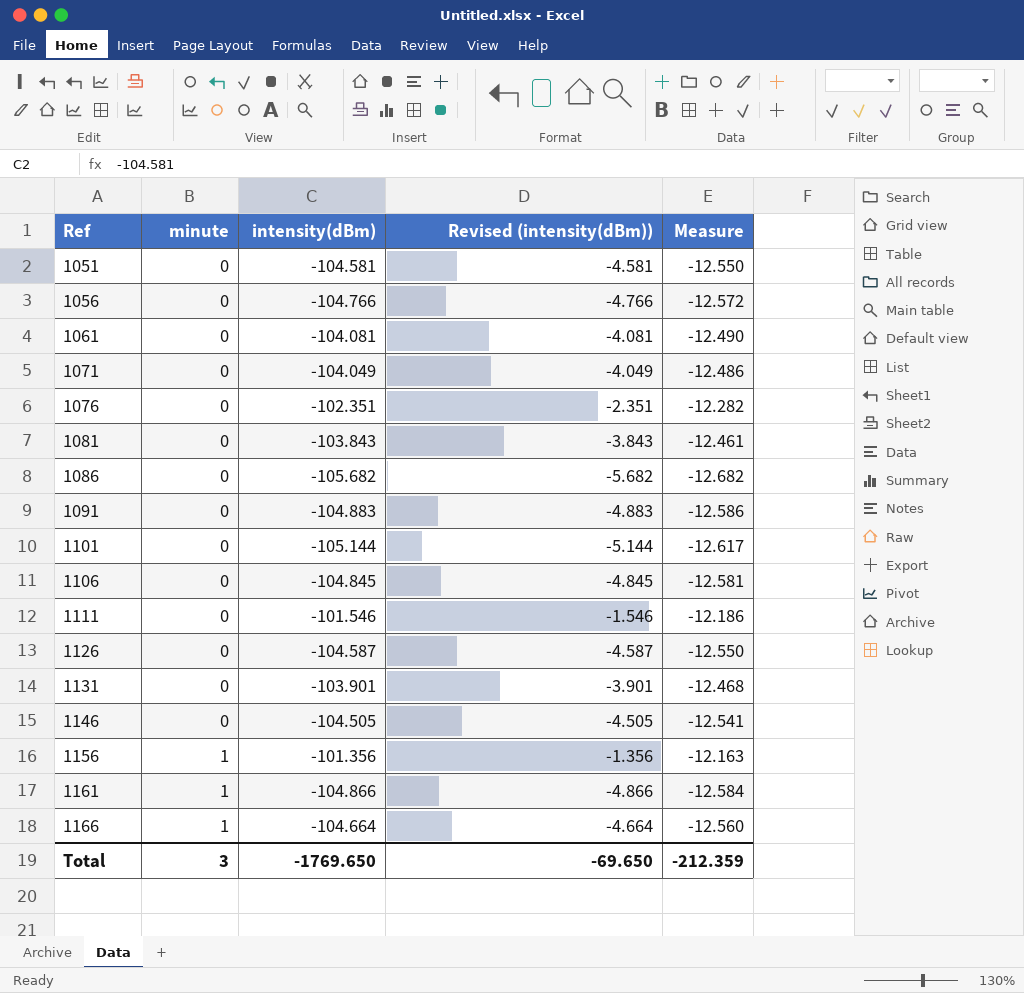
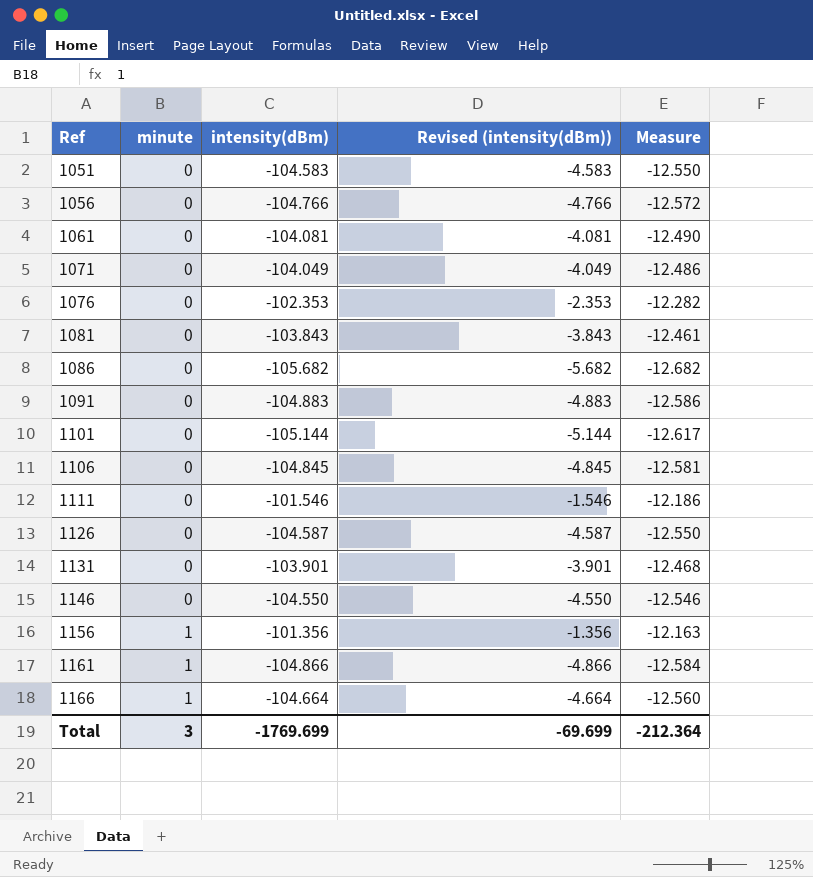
1051 | intensity(dBm): -104.581 -> -104.583
1051 | Revised (intensity(dBm)): -4.581 -> -4.583
1076 | intensity(dBm): -102.351 -> -102.353
1076 | Revised (intensity(dBm)): -2.351 -> -2.353
1146 | intensity(dBm): -104.505 -> -104.550
1146 | Revised (intensity(dBm)): -4.505 -> -4.550
1146 | Measure: -12.541 -> -12.546
Total | intensity(dBm): -1769.650 -> -1769.699
Total | Revised (intensity(dBm)): -69.650 -> -69.699
Total | Measure: -212.359 -> -212.364

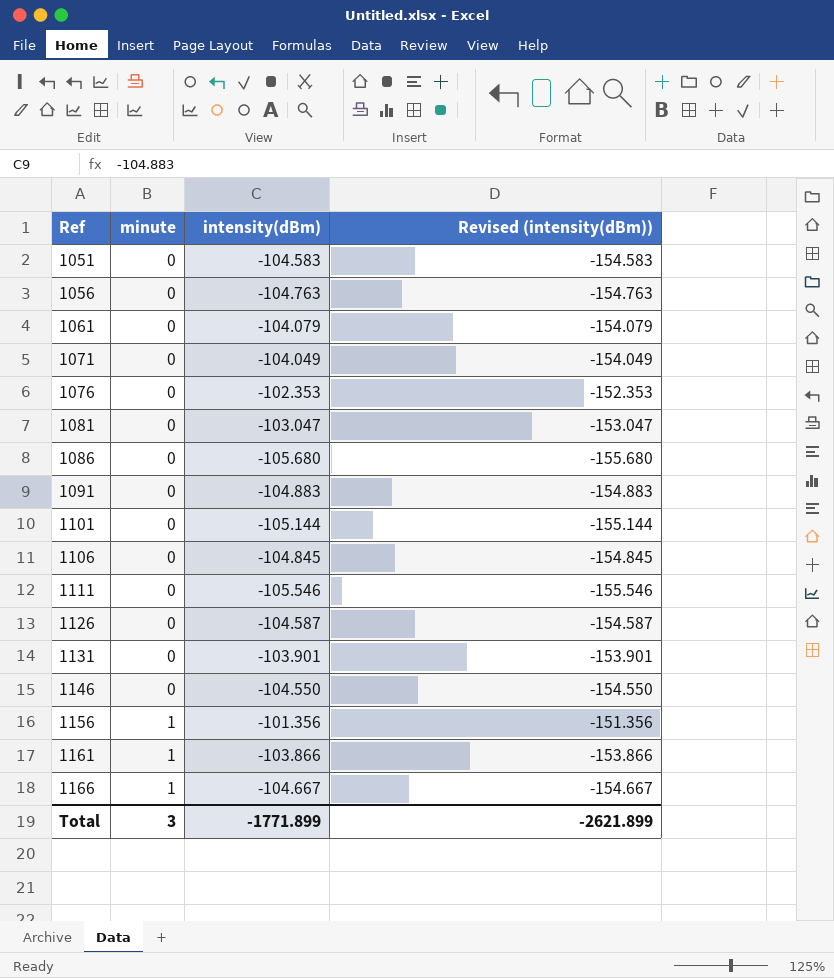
column Measure | formula: [intensity(dBm)] * 0.12 -> none
column Revised (intensity(dBm)) | formula: [intensity(dBm)] + 100 -> [intensity(dBm)] - 50
1056 | intensity(dBm): -104.766 -> -104.763
1061 | intensity(dBm): -104.081 -> -104.079
1081 | intensity(dBm): -103.843 -> -103.047
1086 | intensity(dBm): -105.682 -> -105.680
1111 | intensity(dBm): -101.546 -> -105.546
1161 | intensity(dBm): -104.866 -> -103.866
1166 | intensity(dBm): -104.664 -> -104.667
Total | intensity(dBm): -1769.699 -> -1771.899
Total | Revised (intensity(dBm)): -69.699 -> -2621.899

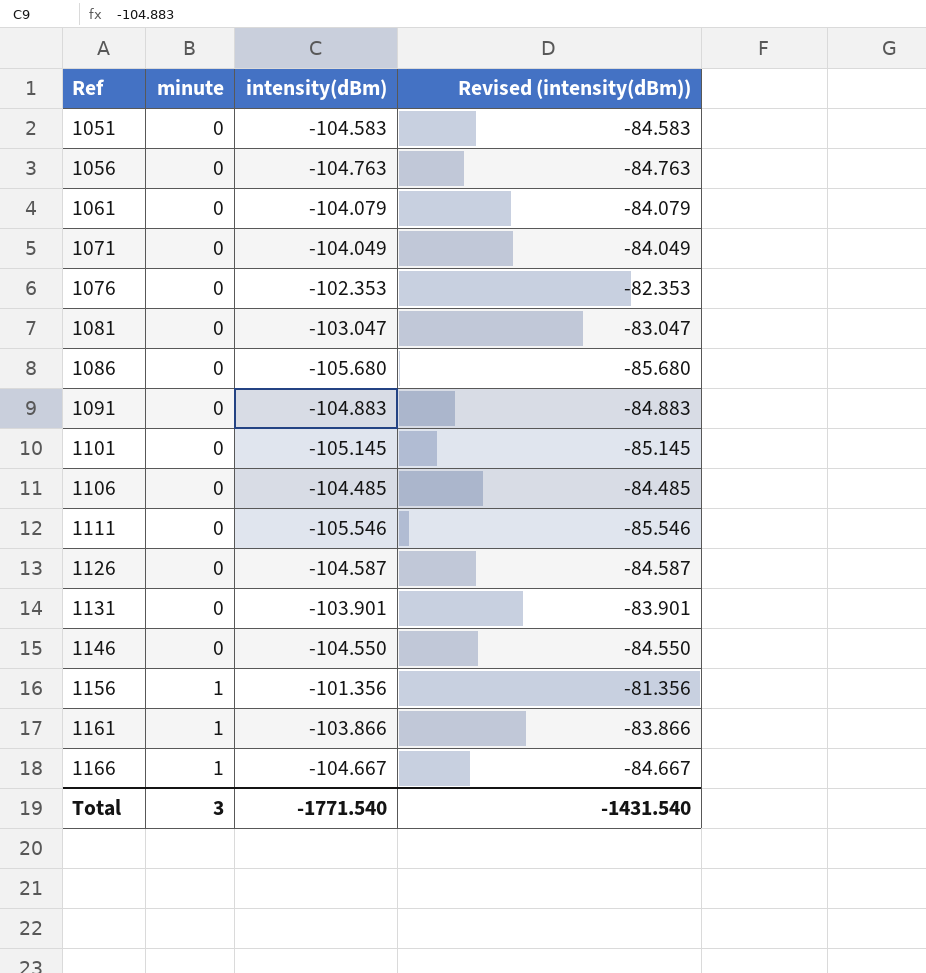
column Revised (intensity(dBm)) | formula: [intensity(dBm)] - 50 -> [intensity(dBm)] + 20
1101 | intensity(dBm): -105.144 -> -105.145
1106 | intensity(dBm): -104.845 -> -104.485
Total | intensity(dBm): -1771.899 -> -1771.540
Total | Revised (intensity(dBm)): -2621.899 -> -1431.540

